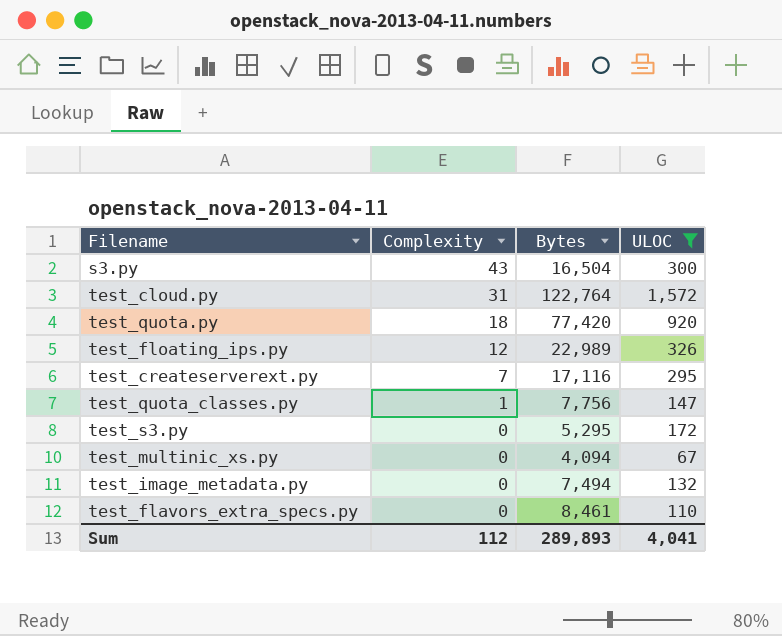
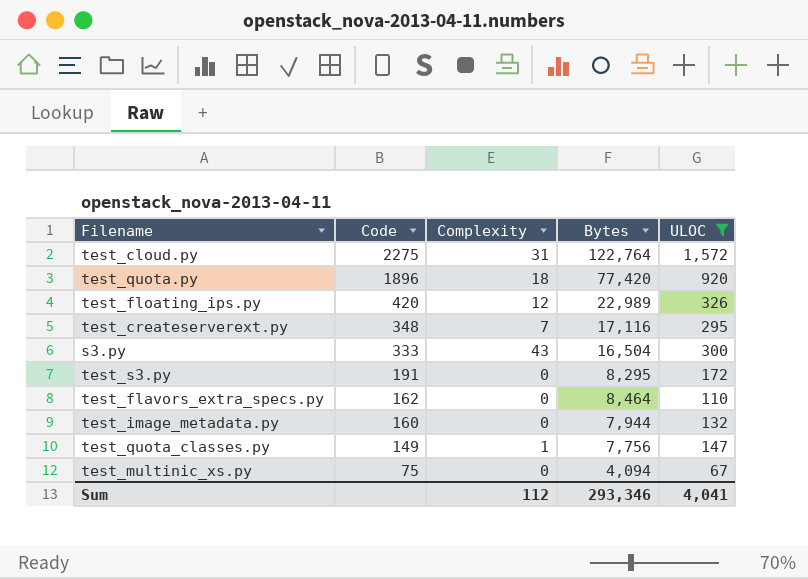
row order: Complexity descending -> Code descending
column Code | position: none -> 2
test_s3.py | Bytes: 5,295 -> 8,295
test_flavors_extra_specs.py | Bytes: 8,461 -> 8,464
test_image_metadata.py | Bytes: 7,494 -> 7,944
Sum | Bytes: 289,893 -> 293,346

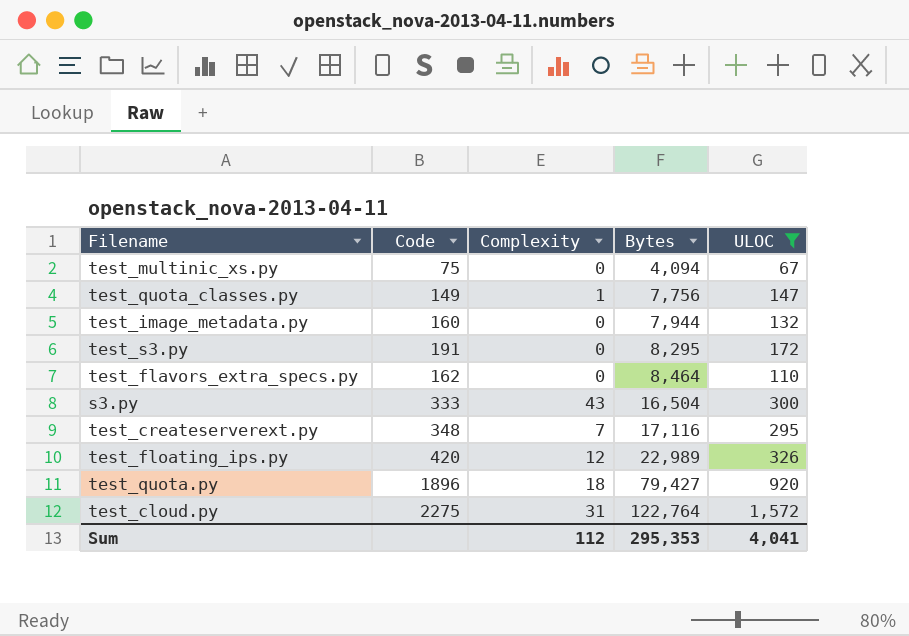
row order: Code descending -> Bytes ascending
test_quota.py | Bytes: 77,420 -> 79,427
Sum | Bytes: 293,346 -> 295,353

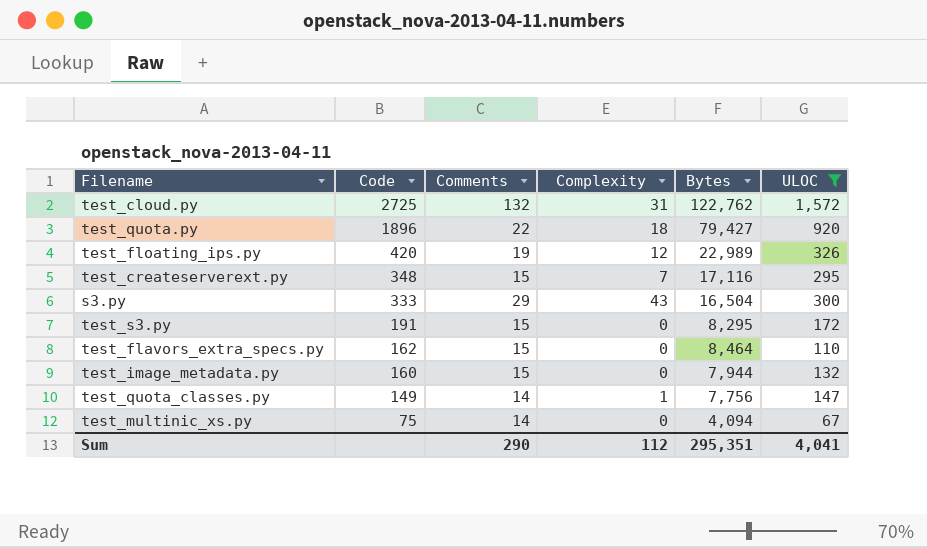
row order: Bytes ascending -> Code descending
column Comments | position: none -> 3
test_cloud.py | Code: 2275 -> 2725
test_cloud.py | Bytes: 122,764 -> 122,762
Sum | Bytes: 295,353 -> 295,351

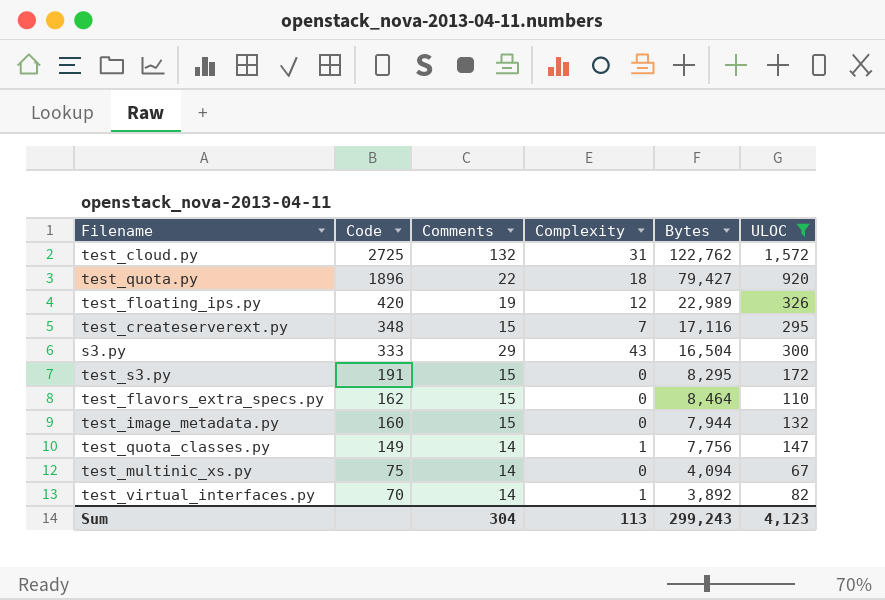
row test_virtual_interfaces.py: none -> 70 | 14 | 1 | 3,892 | 82
Sum | Comments: 290 -> 304
Sum | Complexity: 112 -> 113
Sum | Bytes: 295,351 -> 299,243
Sum | ULOC: 4,041 -> 4,123

